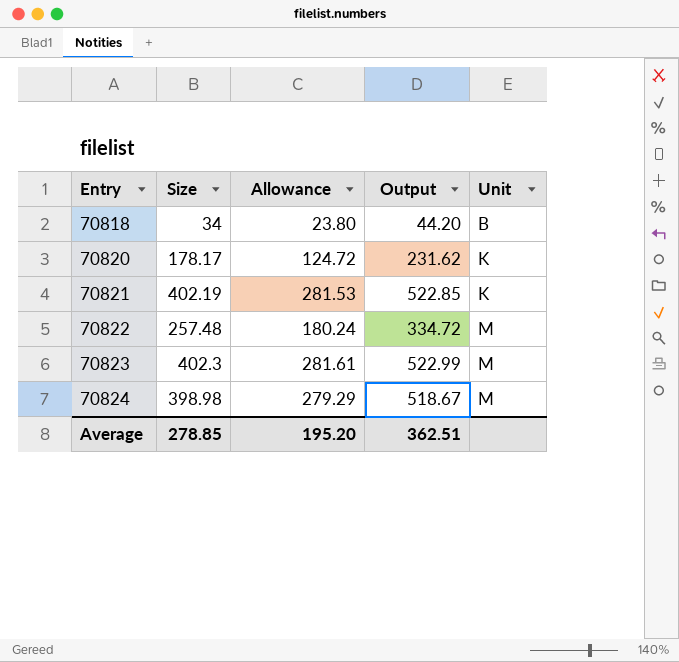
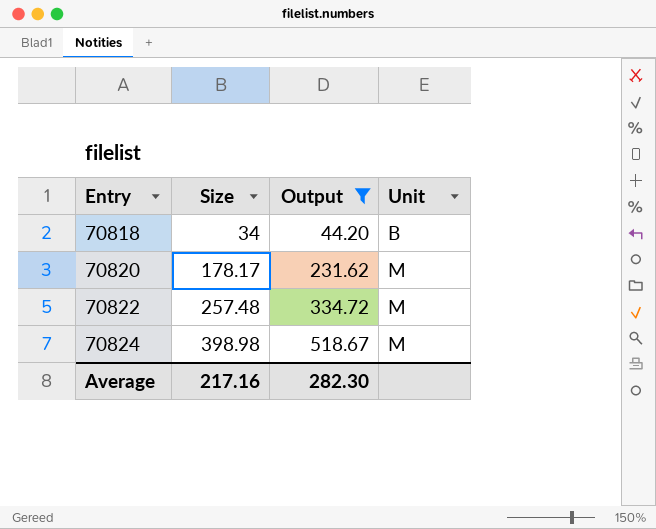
filter: none -> Output <= 518.67
column Allowance | formula: [Size] * 0.7 -> none
70820 | Unit: K -> M
Average | Size: 278.85 -> 217.16
Average | Output: 362.51 -> 282.30

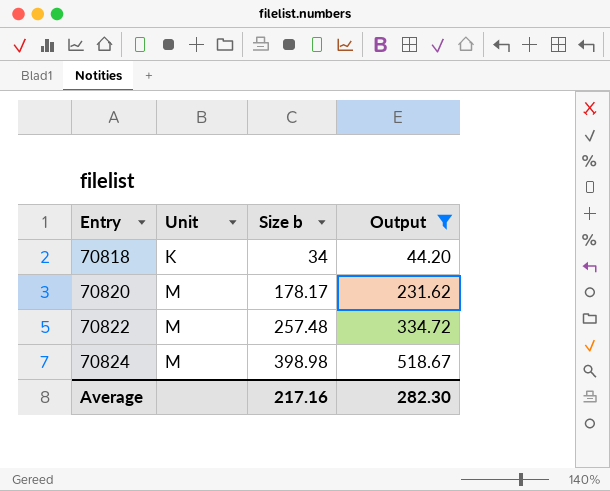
column Unit | position: 4 -> 2
column name: Size -> Size b
70818 | Unit: B -> K

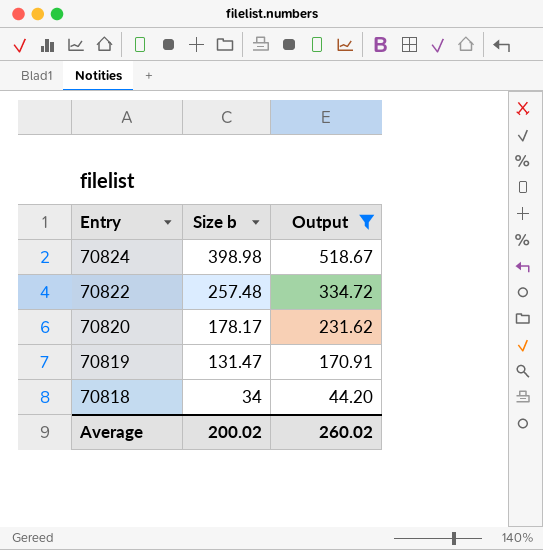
row order: Entry ascending -> Entry descending
column Unit | position: 2 -> none
row 70819: none -> 131.47 | 170.91
Average | Size b: 217.16 -> 200.02
Average | Output: 282.30 -> 260.02

